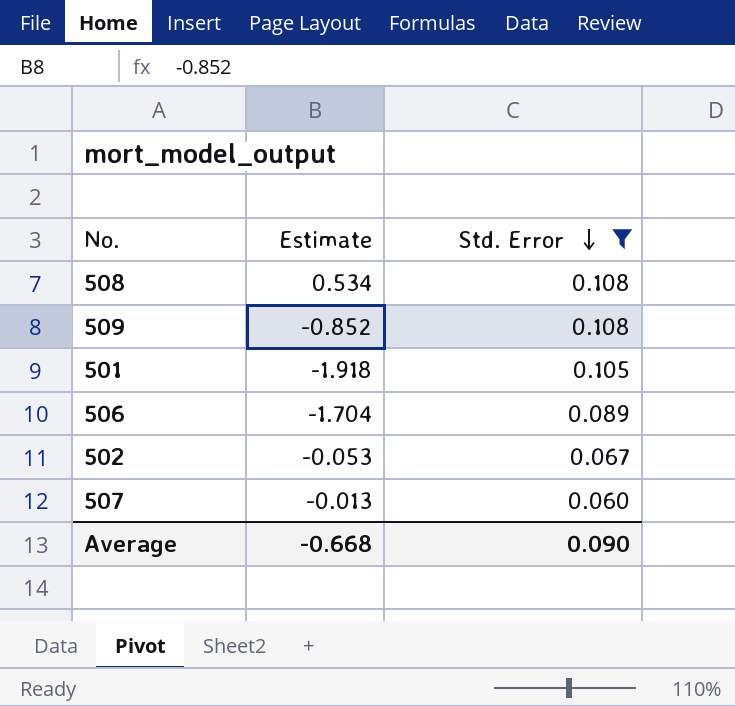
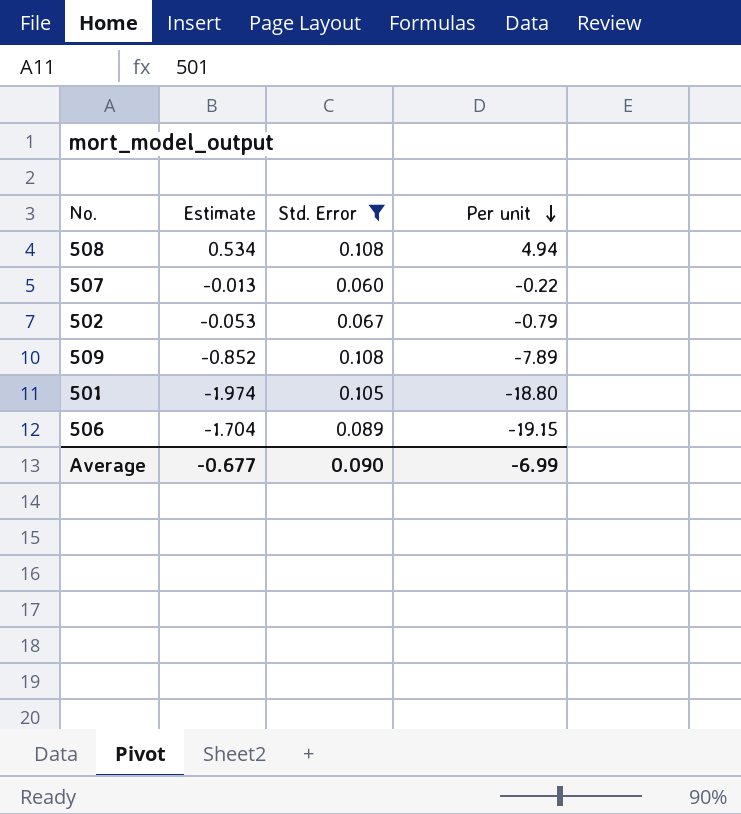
row order: Std. Error descending -> Per unit descending
column Per unit | formula: none -> [Estimate] / [Std. Error]
501 | Estimate: -1.918 -> -1.974
Average | Estimate: -0.668 -> -0.677

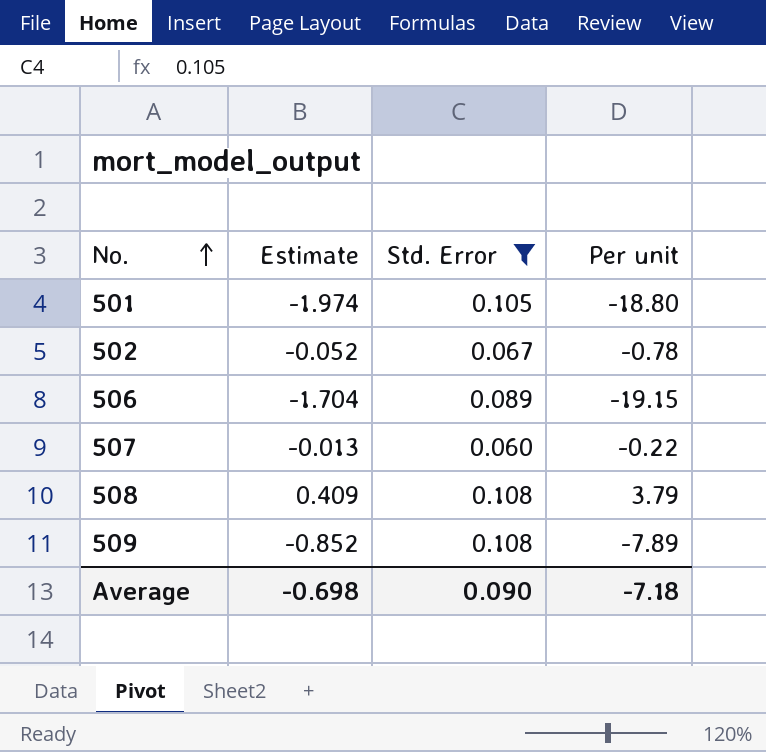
row order: Per unit descending -> No. ascending
502 | Estimate: -0.053 -> -0.052
502 | Per unit: -0.79 -> -0.78
508 | Estimate: 0.534 -> 0.409
508 | Per unit: 4.94 -> 3.79
Average | Estimate: -0.677 -> -0.698
Average | Per unit: -6.99 -> -7.18

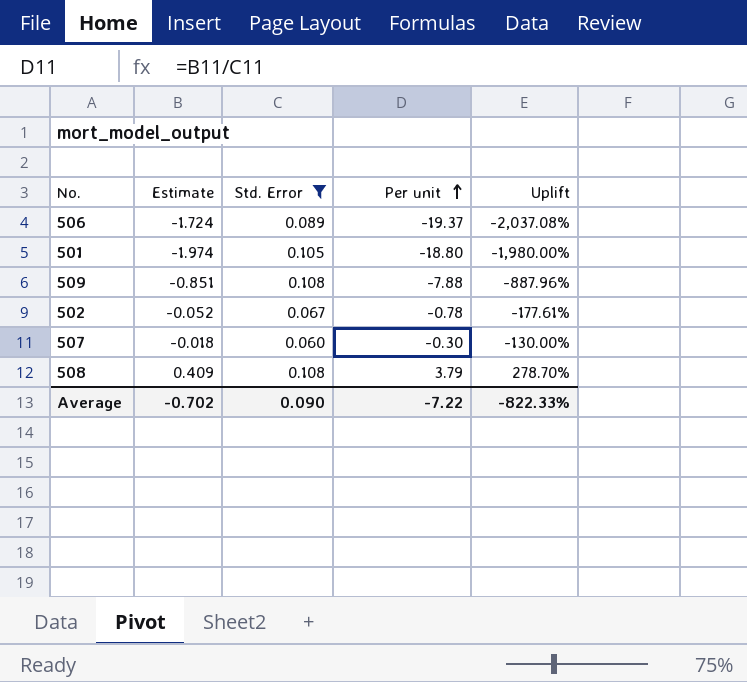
row order: No. ascending -> Per unit ascending
column Uplift | formula: none -> ([Estimate] - [Std. Error]) / [Std. Error]
506 | Estimate: -1.704 -> -1.724
506 | Per unit: -19.15 -> -19.37
509 | Estimate: -0.852 -> -0.851
509 | Per unit: -7.89 -> -7.88
507 | Estimate: -0.013 -> -0.018
507 | Per unit: -0.22 -> -0.30
Average | Estimate: -0.698 -> -0.702
Average | Per unit: -7.18 -> -7.22

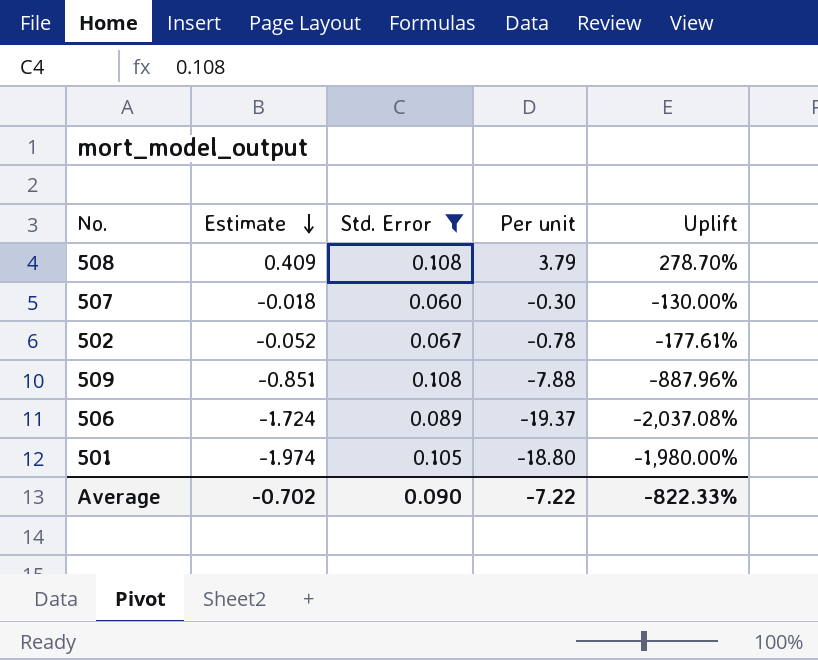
row order: Per unit ascending -> Estimate descending

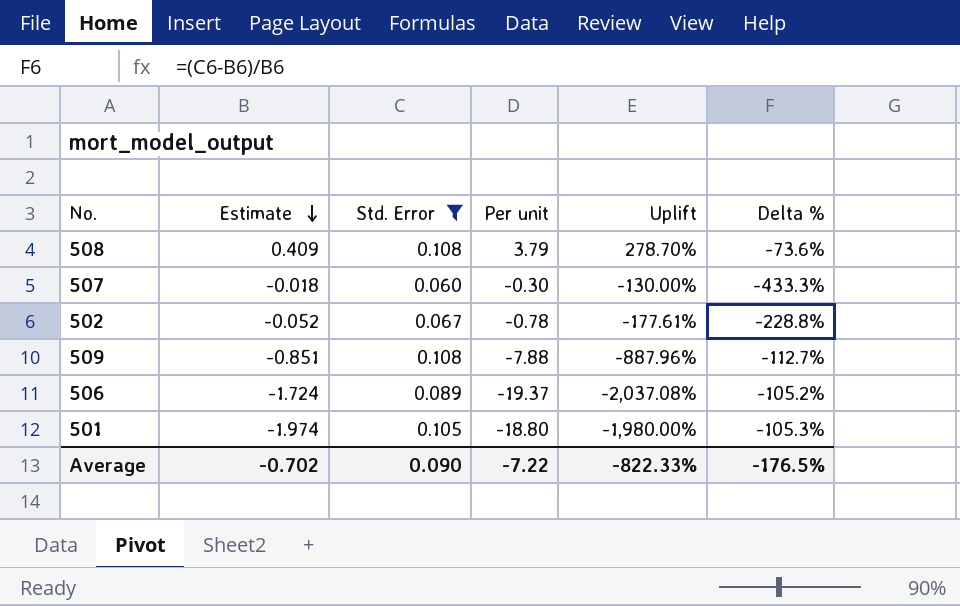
column Delta % | formula: none -> ([Std. Error] - [Estimate]) / [Estimate]

